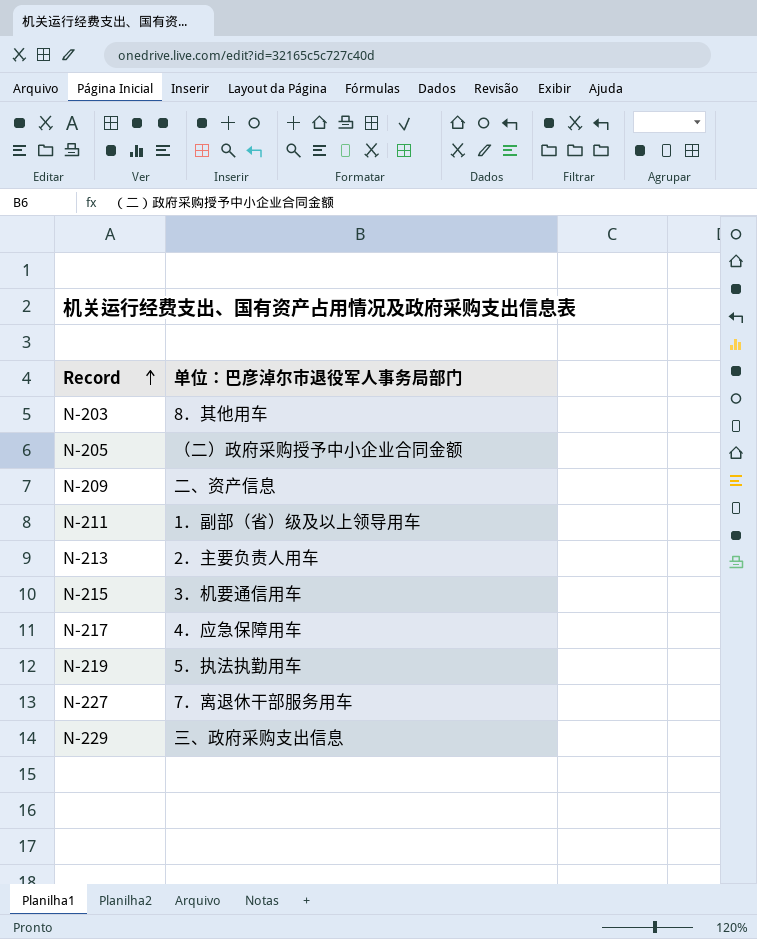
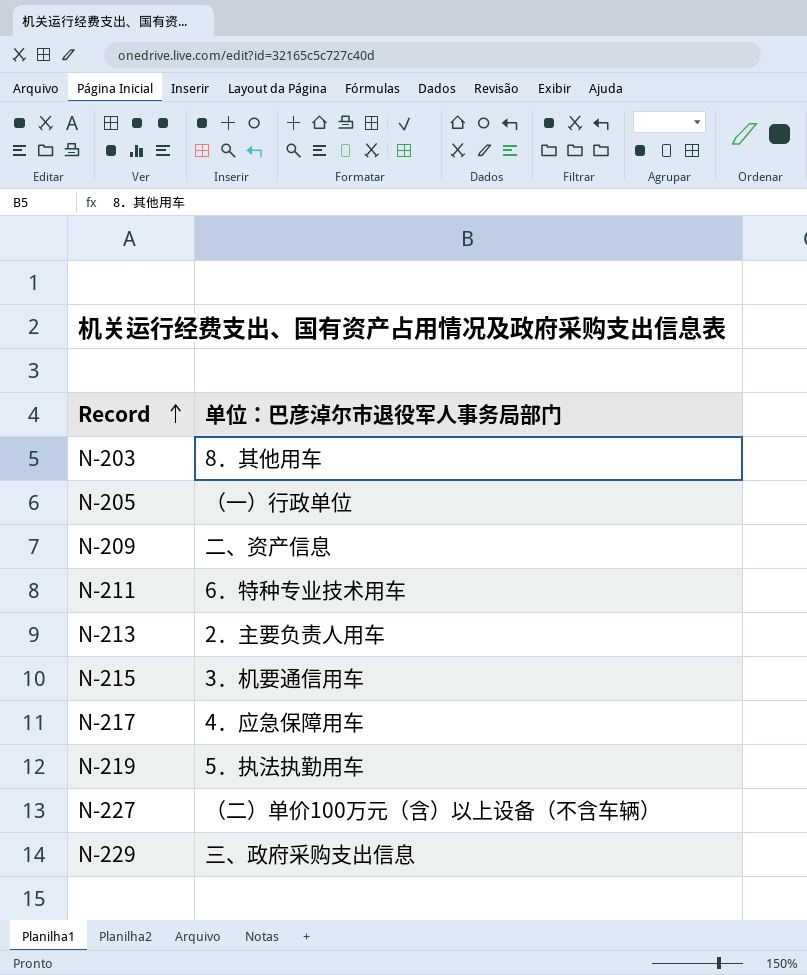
N-205 | 单位：巴彦淖尔市退役军人事务局部门: （二）政府采购授予中小企业合同金额 -> （一）行政单位
N-211 | 单位：巴彦淖尔市退役军人事务局部门: 1．副部（省）级及以上领导用车 -> 6．特种专业技术用车
N-227 | 单位：巴彦淖尔市退役军人事务局部门: 7．离退休干部服务用车 -> （二）单价100万元（含）以上设备（不含车辆）

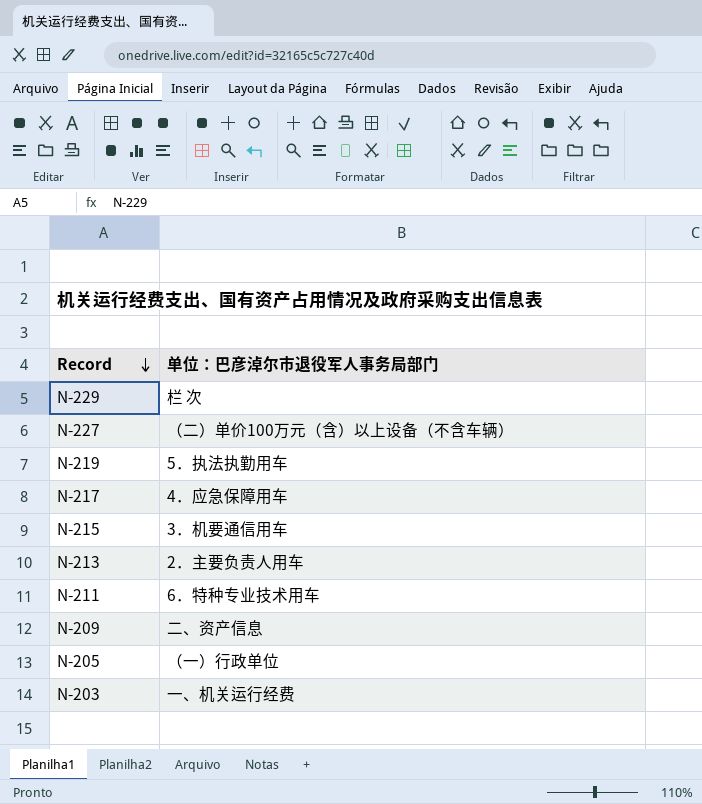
row order: Record ascending -> Record descending
N-229 | 单位：巴彦淖尔市退役军人事务局部门: 三、政府采购支出信息 -> 栏 次
N-203 | 单位：巴彦淖尔市退役军人事务局部门: 8．其他用车 -> 一、机关运行经费

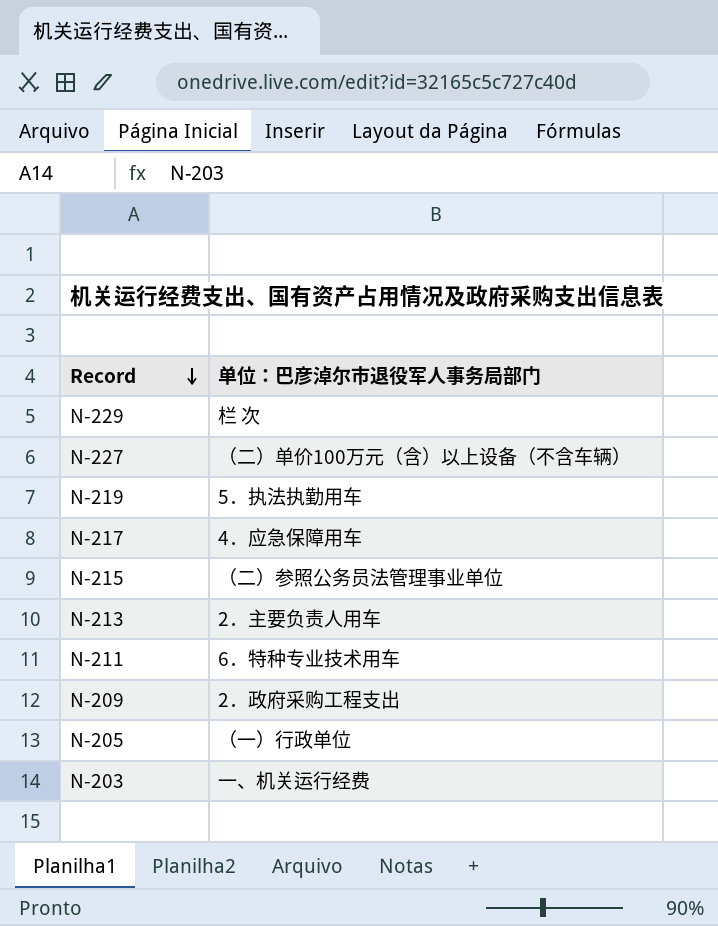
N-215 | 单位：巴彦淖尔市退役军人事务局部门: 3．机要通信用车 -> （二）参照公务员法管理事业单位
N-209 | 单位：巴彦淖尔市退役军人事务局部门: 二、资产信息 -> 2．政府采购工程支出

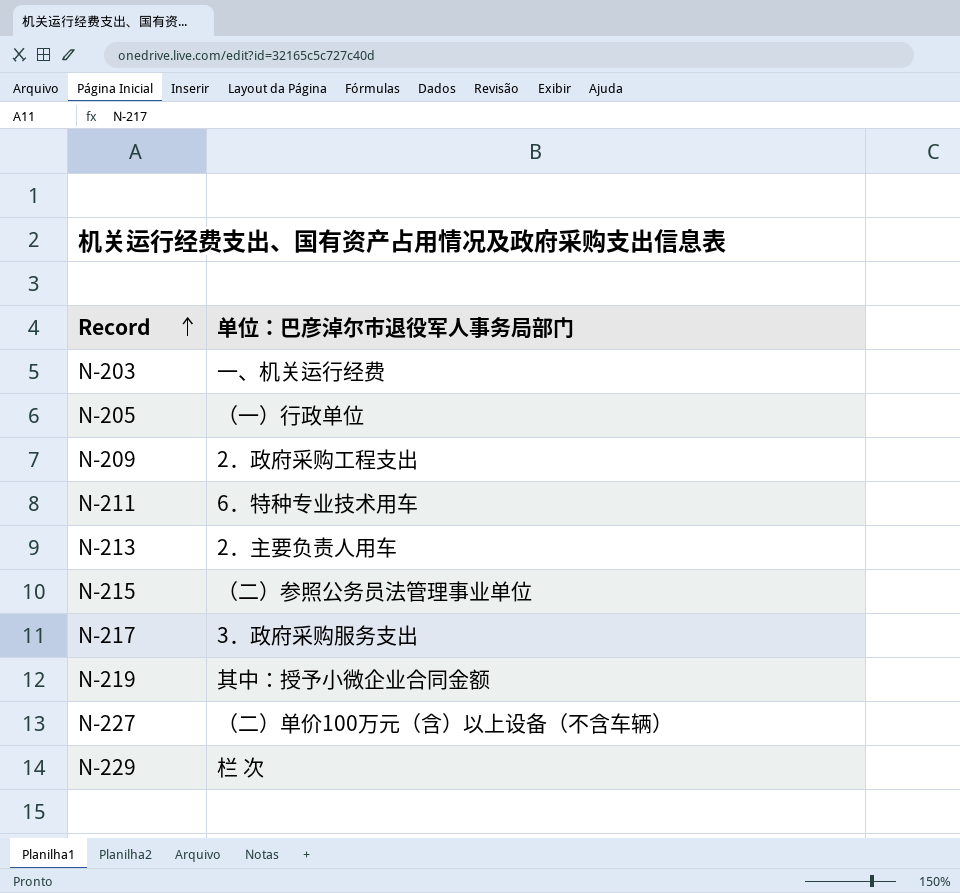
row order: Record descending -> Record ascending
N-217 | 单位：巴彦淖尔市退役军人事务局部门: 4．应急保障用车 -> 3．政府采购服务支出
N-219 | 单位：巴彦淖尔市退役军人事务局部门: 5．执法执勤用车 -> 其中：授予小微企业合同金额

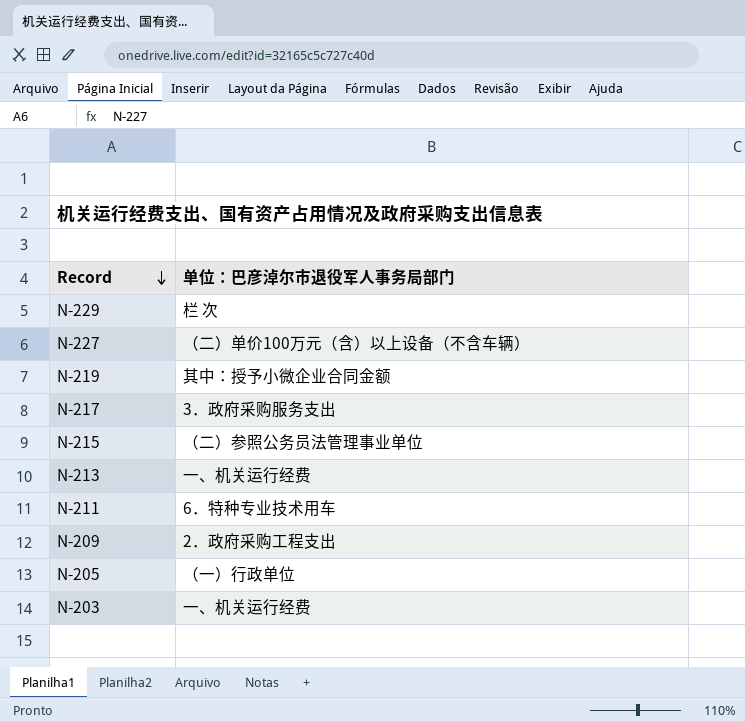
row order: Record ascending -> Record descending
N-213 | 单位：巴彦淖尔市退役军人事务局部门: 2．主要负责人用车 -> 一、机关运行经费

